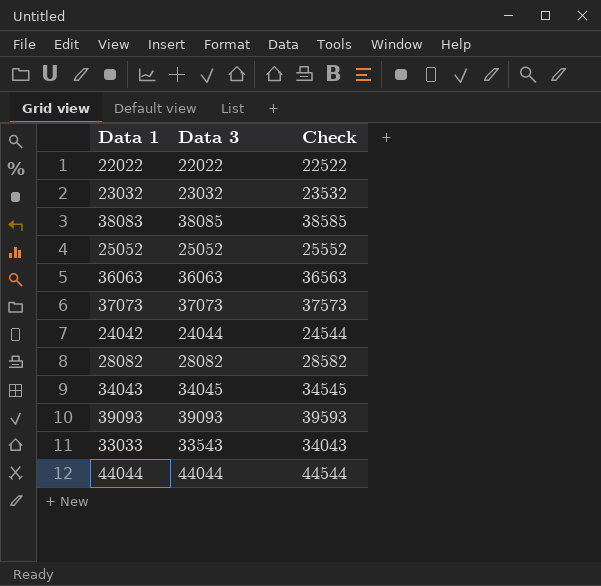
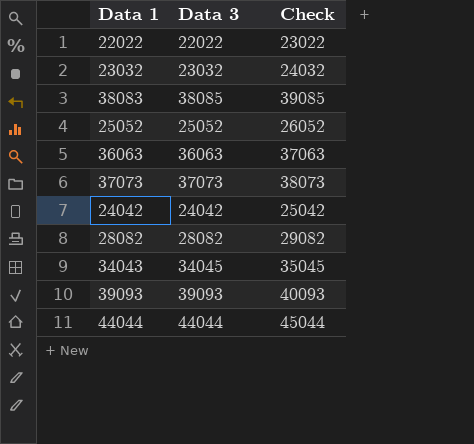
column Check | formula: [Data 3] + 500 -> [Data 3] + 1000
row 33033: 33543 | 34043 -> none
24042 | Data 3: 24044 -> 24042

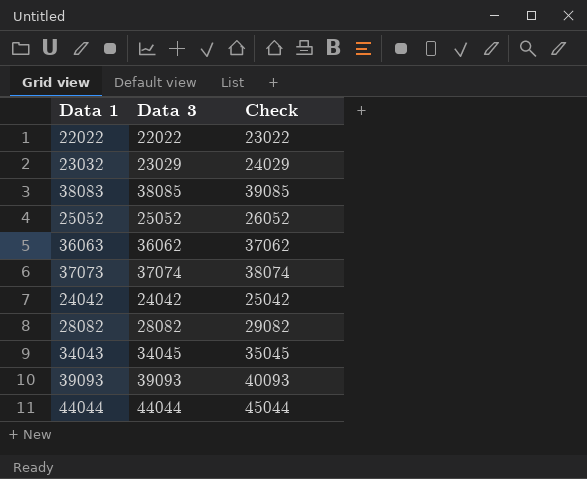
23032 | Data 3: 23032 -> 23029
23032 | Check: 24032 -> 24029
36063 | Data 3: 36063 -> 36062
36063 | Check: 37063 -> 37062
37073 | Data 3: 37073 -> 37074
37073 | Check: 38073 -> 38074

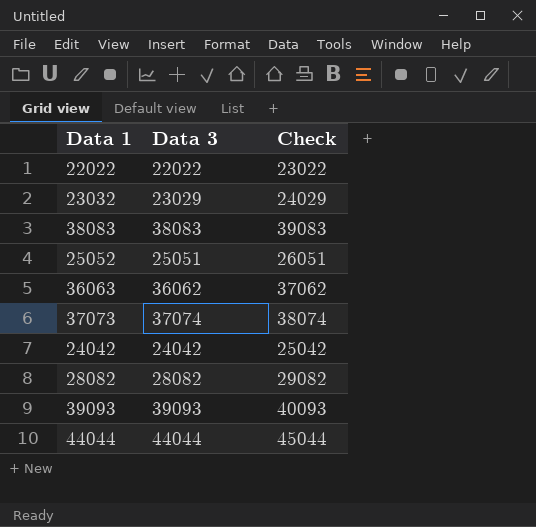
row 34043: 34045 | 35045 -> none
38083 | Data 3: 38085 -> 38083
38083 | Check: 39085 -> 39083
25052 | Data 3: 25052 -> 25051
25052 | Check: 26052 -> 26051

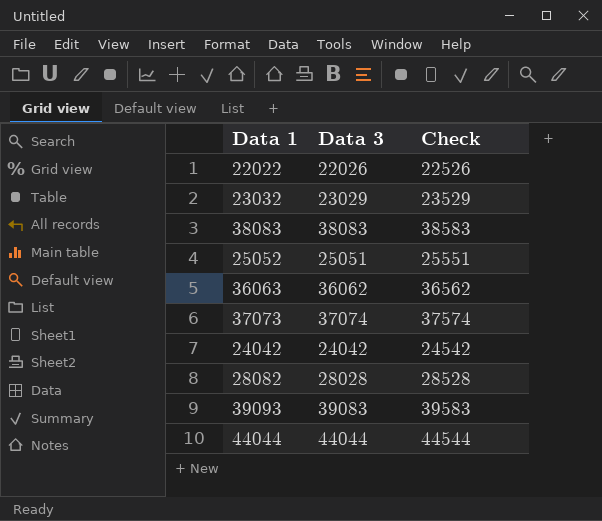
column Check | formula: [Data 3] + 1000 -> [Data 3] + 500
22022 | Data 3: 22022 -> 22026
28082 | Data 3: 28082 -> 28028
39093 | Data 3: 39093 -> 39083

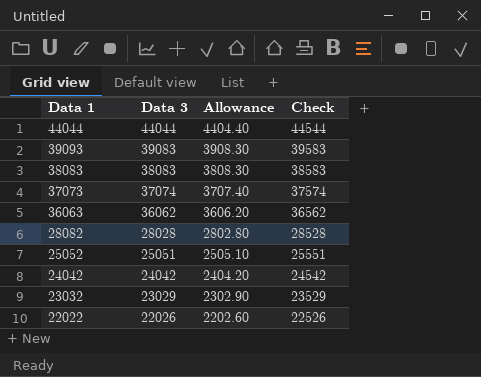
row order: none -> Data 1 descending
column Allowance | formula: none -> [Data 3] * 0.1

